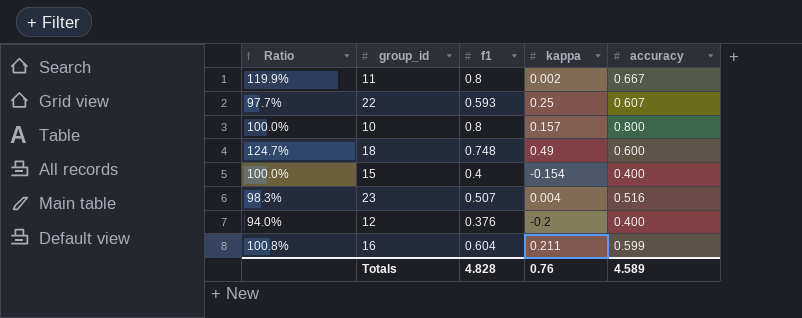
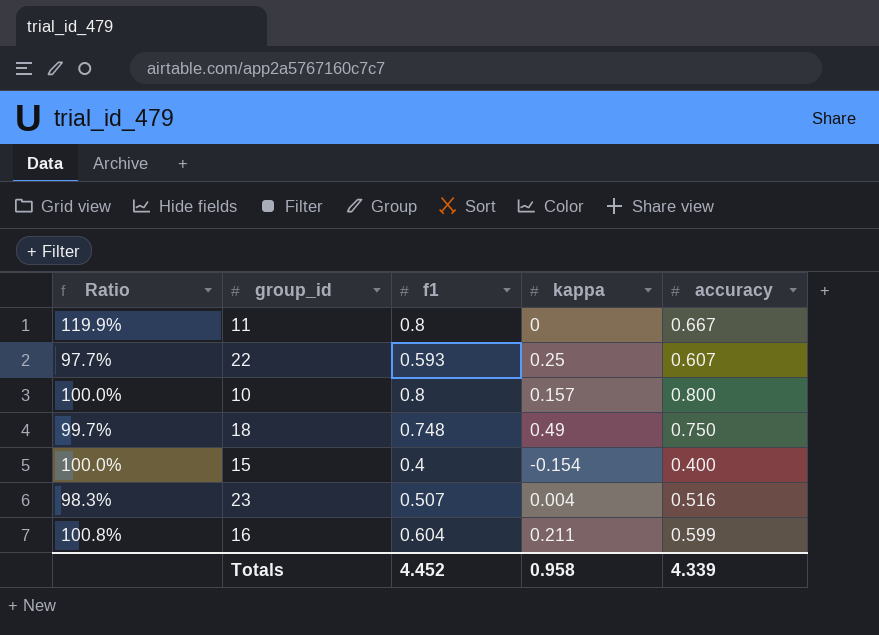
row 12: 94.0% | 0.376 | -0.2 | 0.400 -> none
11 | kappa: 0.002 -> 0
18 | Ratio: 124.7% -> 99.7%
18 | accuracy: 0.600 -> 0.750
Totals | f1: 4.828 -> 4.452
Totals | kappa: 0.76 -> 0.958
Totals | accuracy: 4.589 -> 4.339

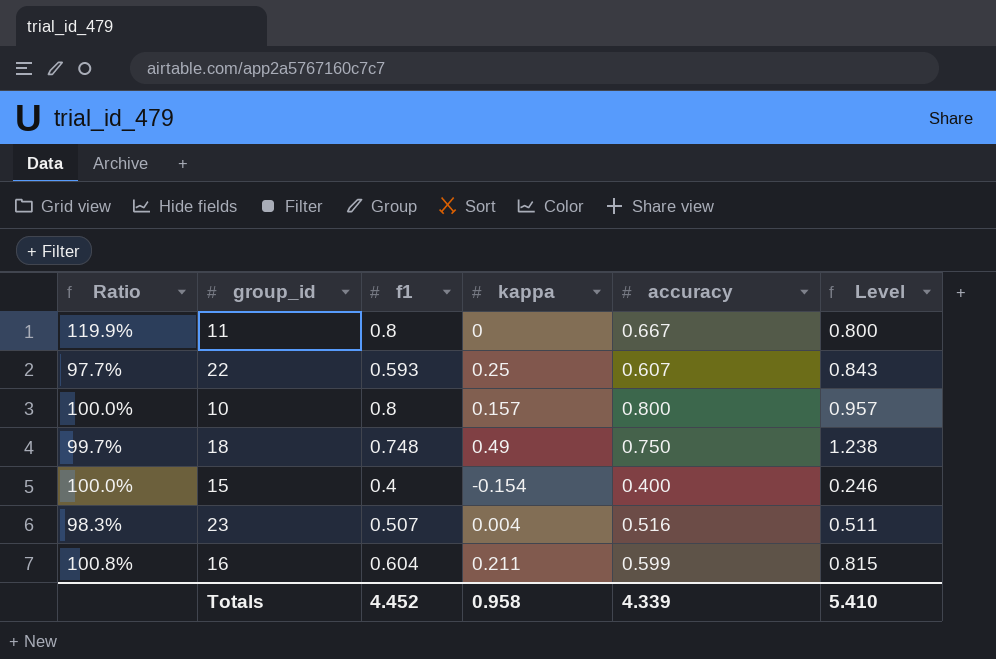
column Level | formula: none -> [f1] + [kappa]

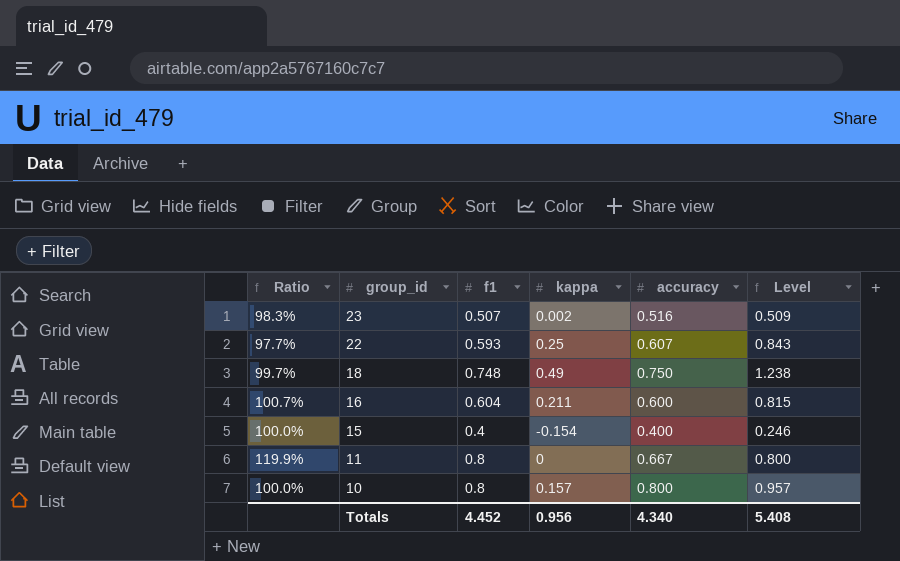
row order: none -> group_id descending
23 | kappa: 0.004 -> 0.002
23 | Level: 0.511 -> 0.509
16 | Ratio: 100.8% -> 100.7%
16 | accuracy: 0.599 -> 0.600
Totals | kappa: 0.958 -> 0.956
Totals | accuracy: 4.339 -> 4.340
Totals | Level: 5.410 -> 5.408

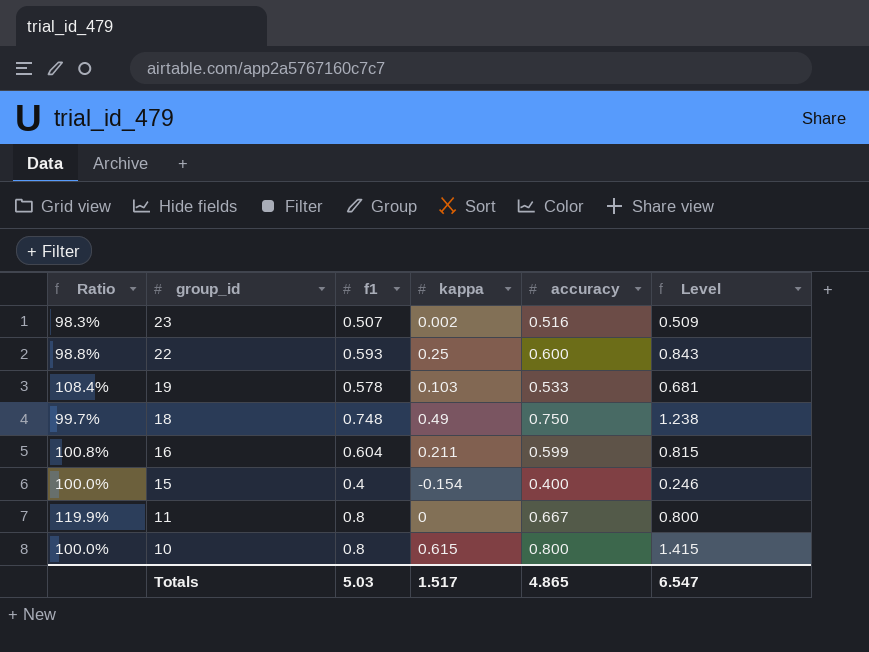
22 | Ratio: 97.7% -> 98.8%
22 | accuracy: 0.607 -> 0.600
row 19: none -> 108.4% | 0.578 | 0.103 | 0.533 | 0.681
16 | Ratio: 100.7% -> 100.8%
16 | accuracy: 0.600 -> 0.599
10 | kappa: 0.157 -> 0.615
10 | Level: 0.957 -> 1.415
Totals | f1: 4.452 -> 5.03
Totals | kappa: 0.956 -> 1.517
Totals | accuracy: 4.340 -> 4.865
Totals | Level: 5.408 -> 6.547

